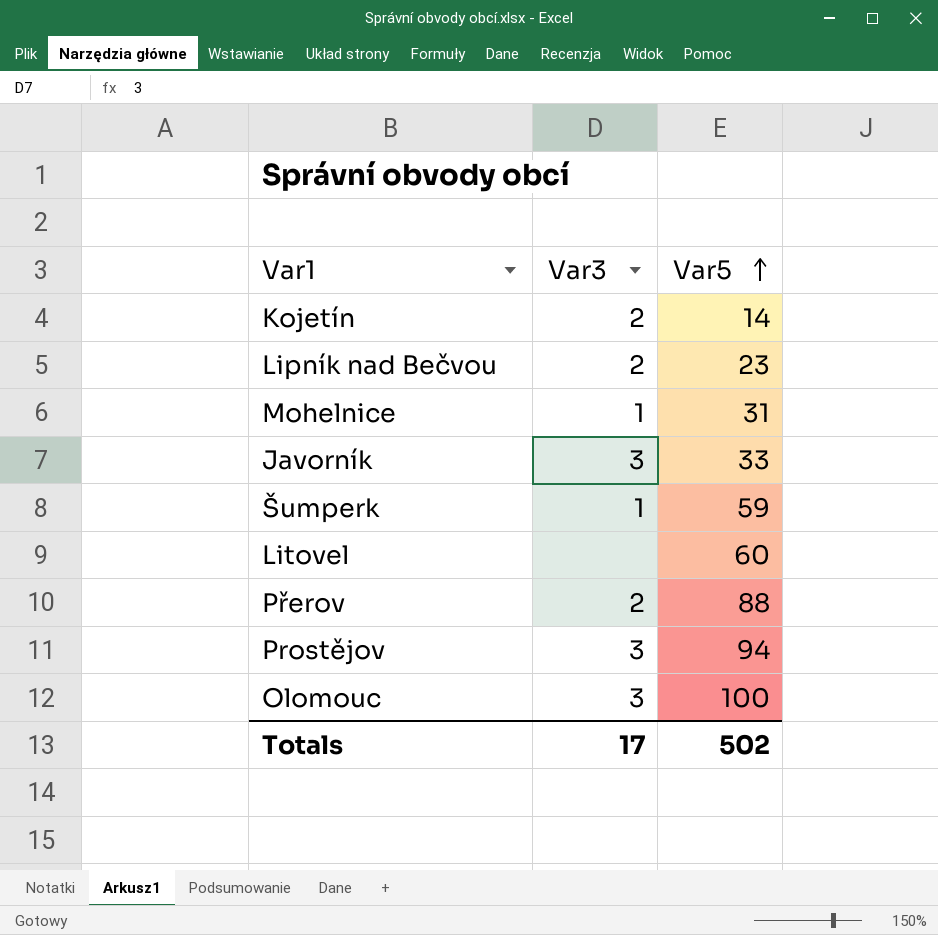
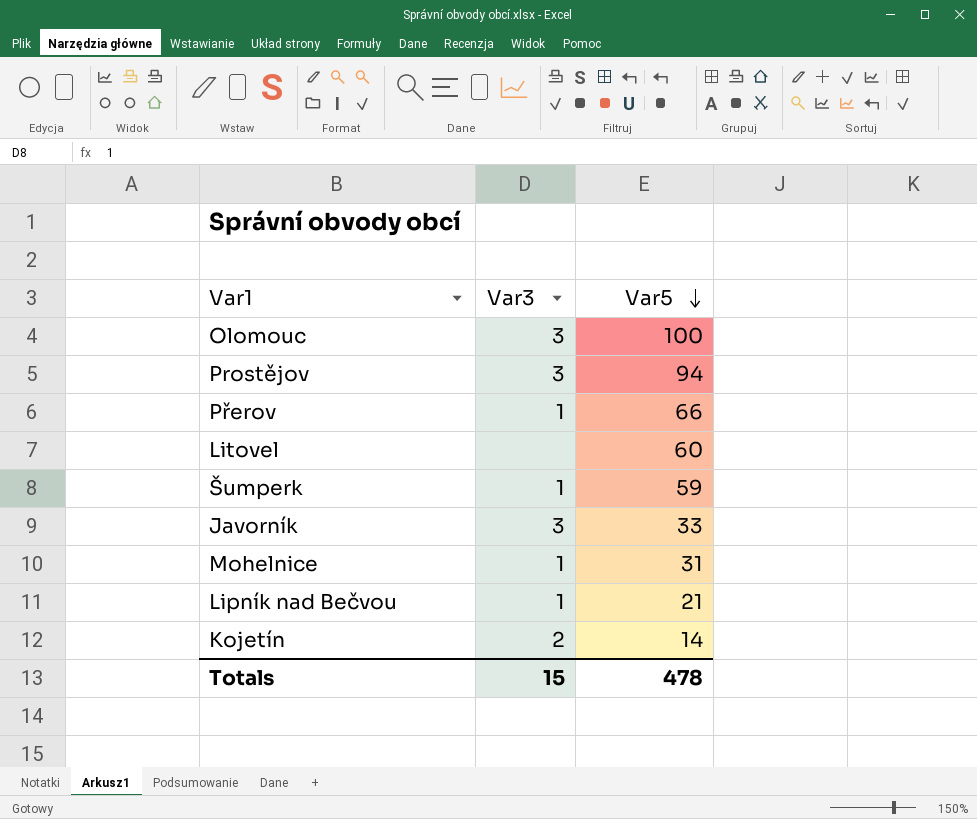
row order: Var5 ascending -> Var5 descending
Přerov | Var3: 2 -> 1
Přerov | Var5: 88 -> 66
Lipník nad Bečvou | Var3: 2 -> 1
Lipník nad Bečvou | Var5: 23 -> 21
Totals | Var3: 17 -> 15
Totals | Var5: 502 -> 478

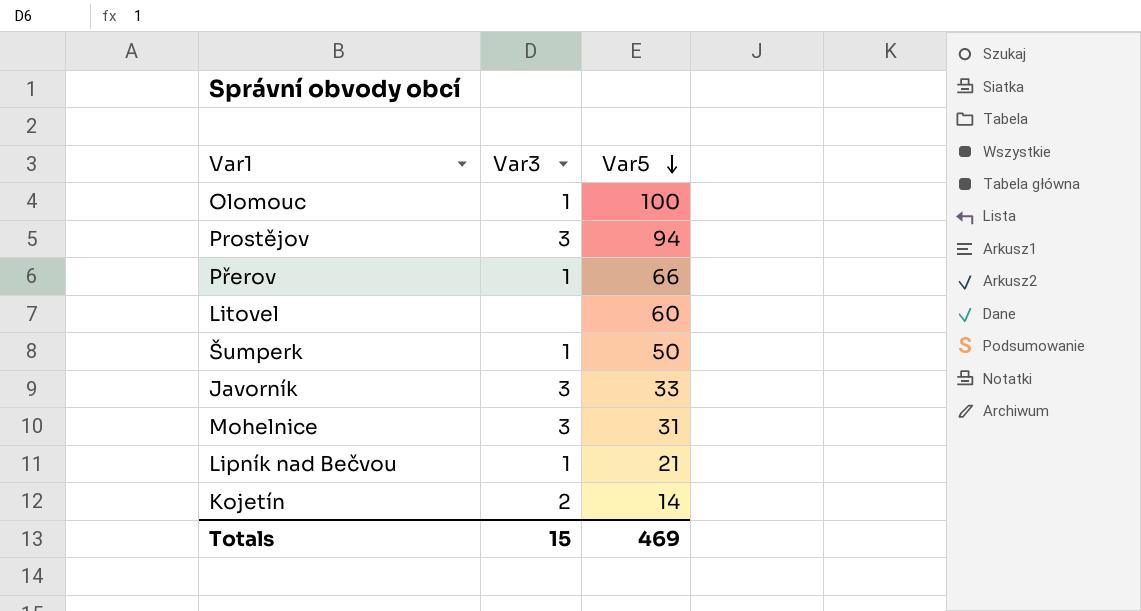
Olomouc | Var3: 3 -> 1
Šumperk | Var5: 59 -> 50
Mohelnice | Var3: 1 -> 3
Totals | Var5: 478 -> 469

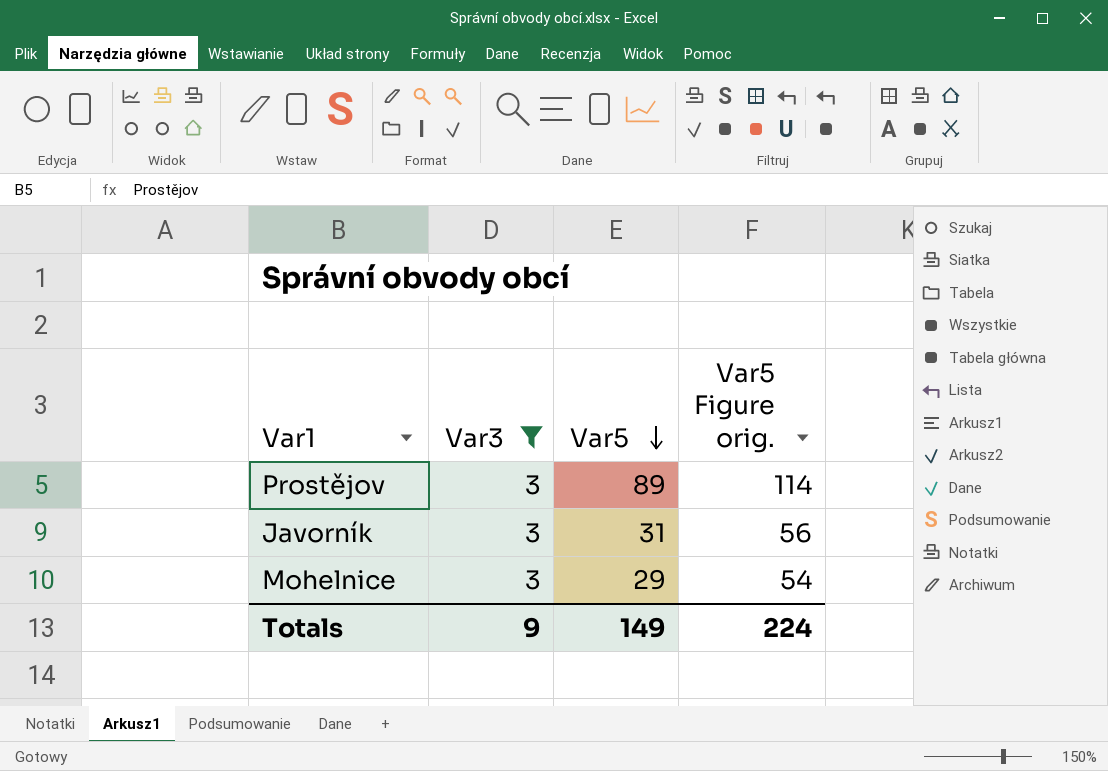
filter: none -> Var3 = 3
column Var5 Figure orig. | formula: none -> [Var5] + 25
Prostějov | Var5: 94 -> 89
Javorník | Var5: 33 -> 31
Mohelnice | Var5: 31 -> 29
Totals | Var3: 15 -> 9
Totals | Var5: 469 -> 149

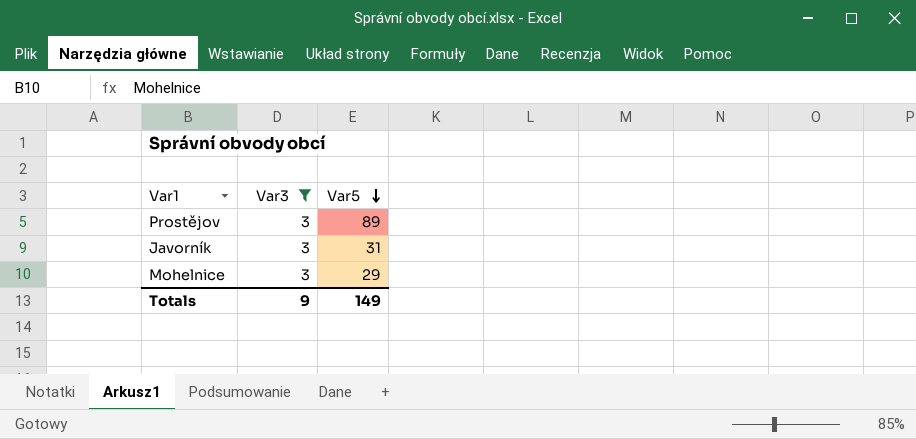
column Var5 Figure orig. | formula: [Var5] + 25 -> none

